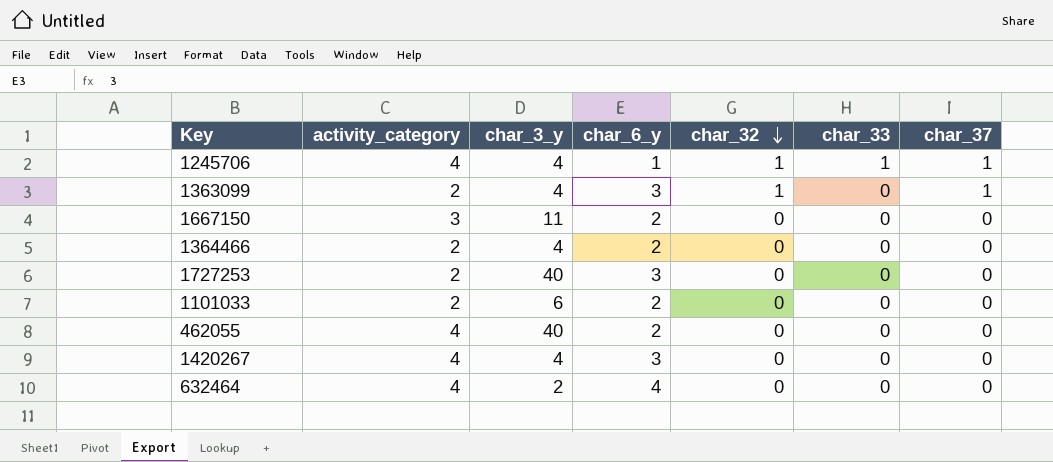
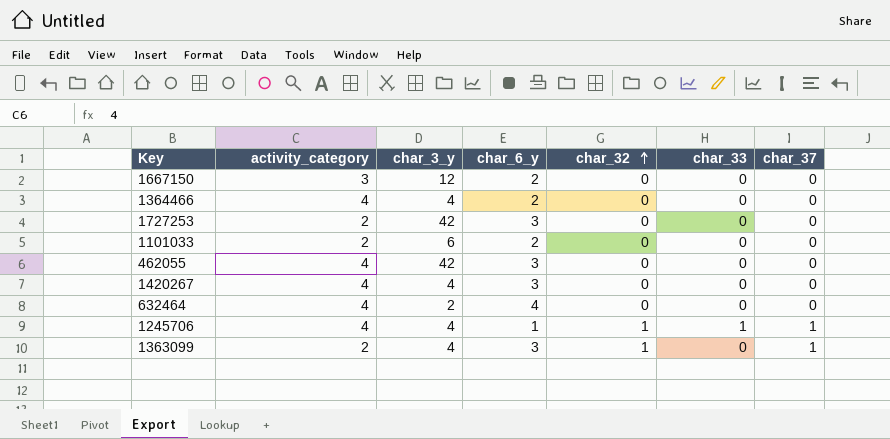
row order: char_32 descending -> char_32 ascending
1667150 | char_3_y: 11 -> 12
1364466 | activity_category: 2 -> 4
1727253 | char_3_y: 40 -> 42
462055 | char_3_y: 40 -> 42
462055 | char_6_y: 2 -> 3

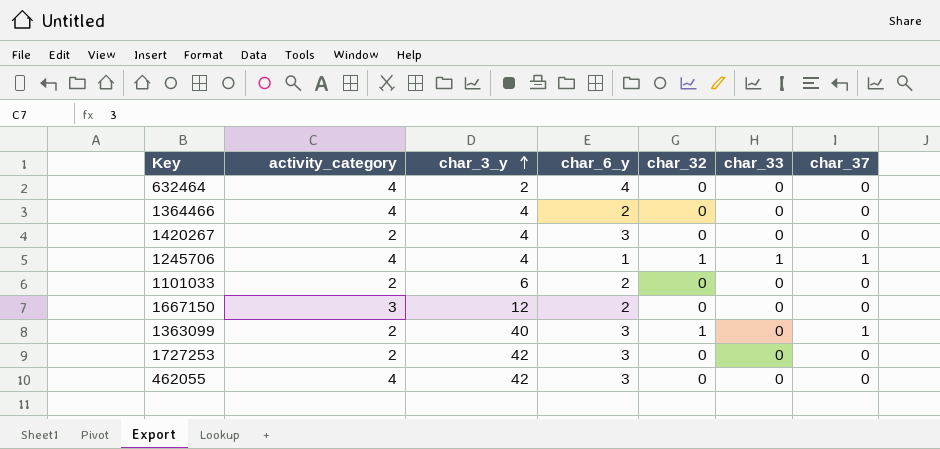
row order: char_32 ascending -> char_3_y ascending
1420267 | activity_category: 4 -> 2
1363099 | char_3_y: 4 -> 40

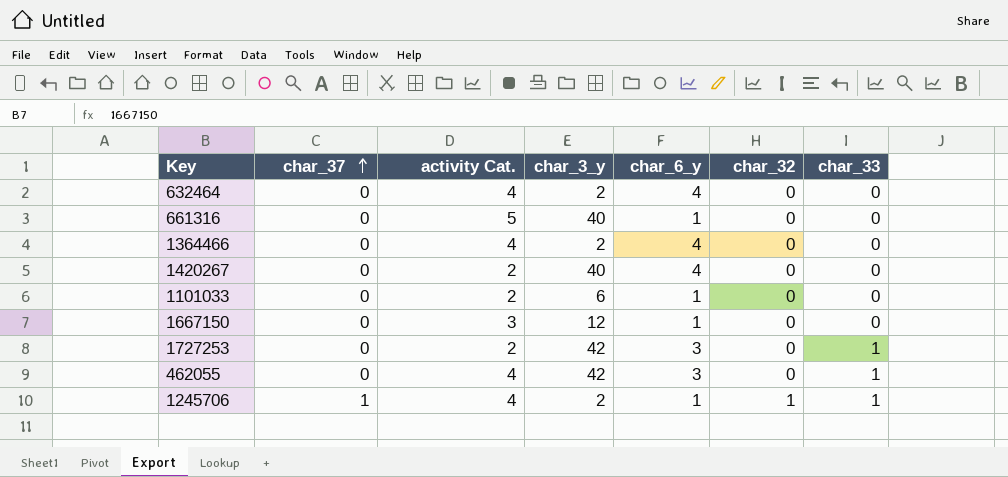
row order: char_3_y ascending -> char_37 ascending
column char_37 | position: 7 -> 2
column name: activity_category -> activity Cat.
row 1363099: 2 | 40 | 3 | 1 | 0 | 1 -> none
row 661316: none -> 0 | 5 | 40 | 1 | 0 | 0
1364466 | char_3_y: 4 -> 2
1364466 | char_6_y: 2 -> 4
1420267 | char_3_y: 4 -> 40
1420267 | char_6_y: 3 -> 4
1101033 | char_6_y: 2 -> 1
1667150 | char_6_y: 2 -> 1
1727253 | char_33: 0 -> 1
462055 | char_33: 0 -> 1
1245706 | char_3_y: 4 -> 2

